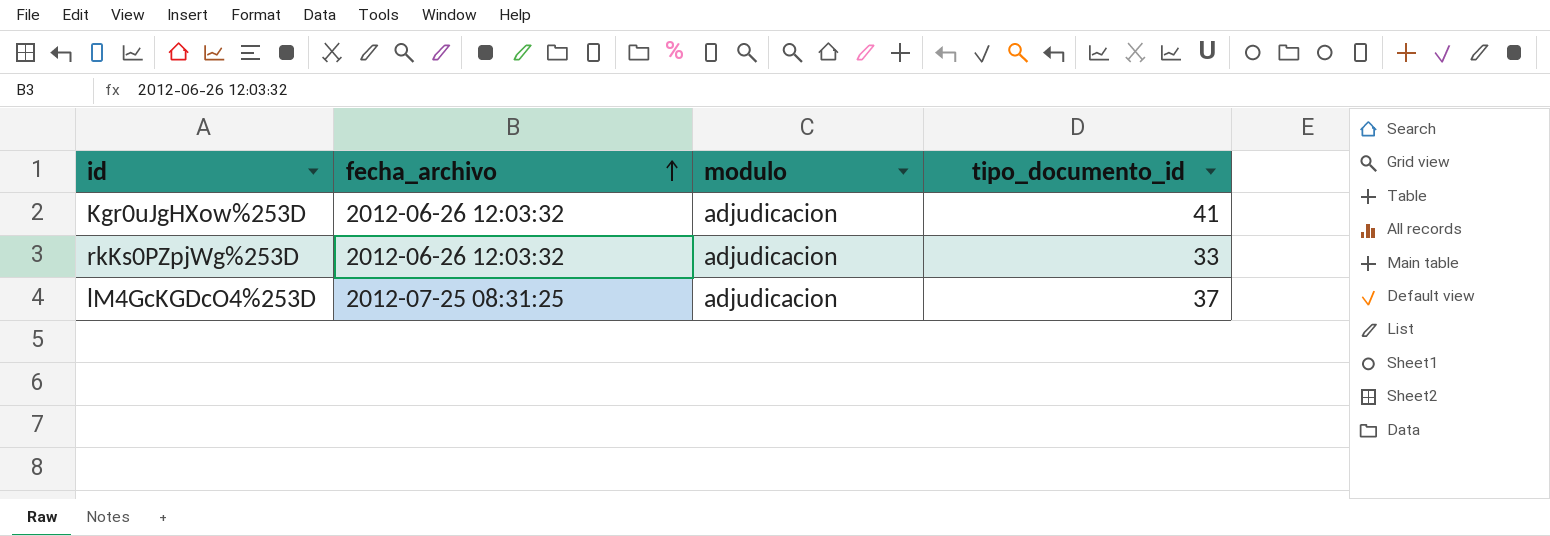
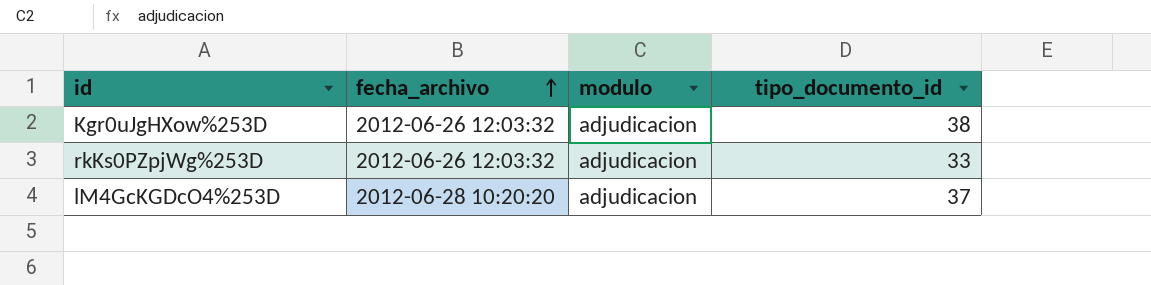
Kgr0uJgHXow%253D | tipo_documento_id: 41 -> 38
lM4GcKGDcO4%253D | fecha_archivo: 2012-07-25 08:31:25 -> 2012-06-28 10:20:20

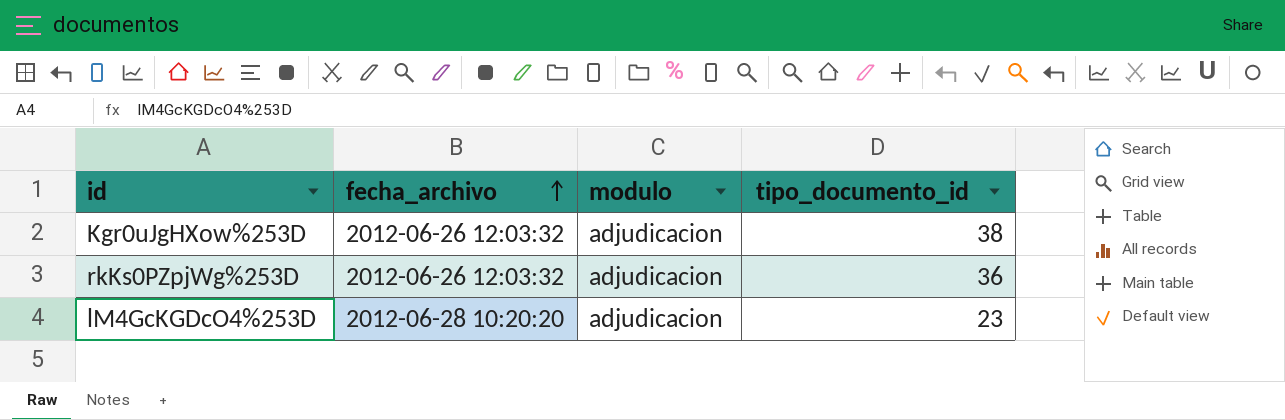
rkKs0PZpjWg%253D | tipo_documento_id: 33 -> 36
lM4GcKGDcO4%253D | tipo_documento_id: 37 -> 23

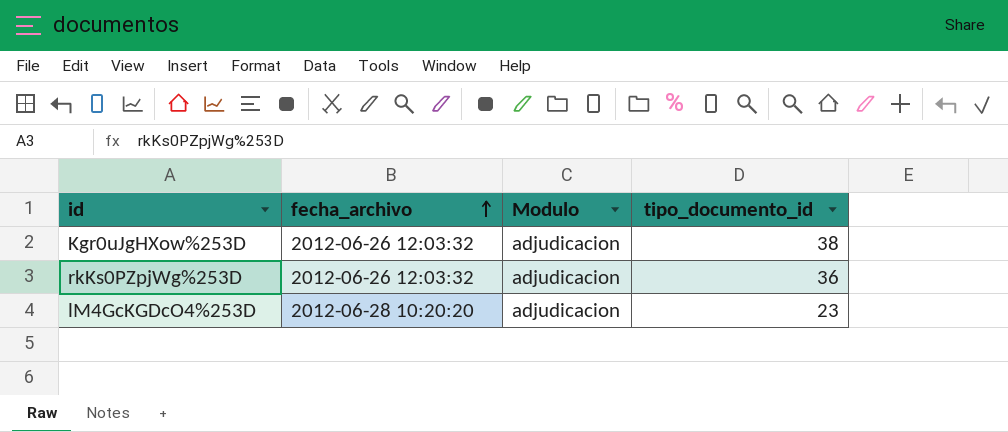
column name: modulo -> Modulo

